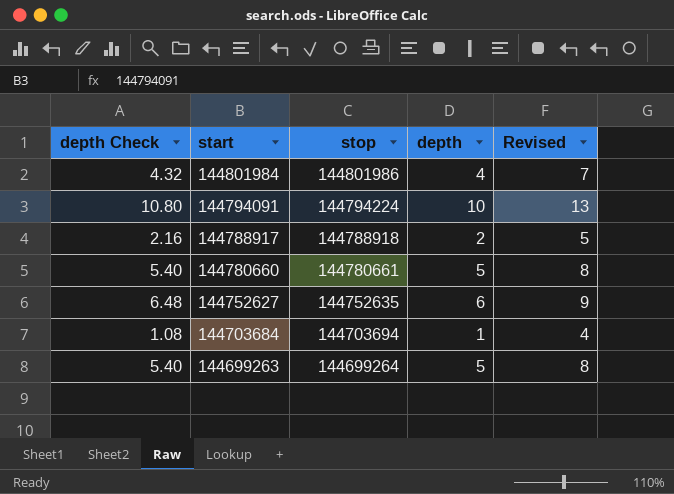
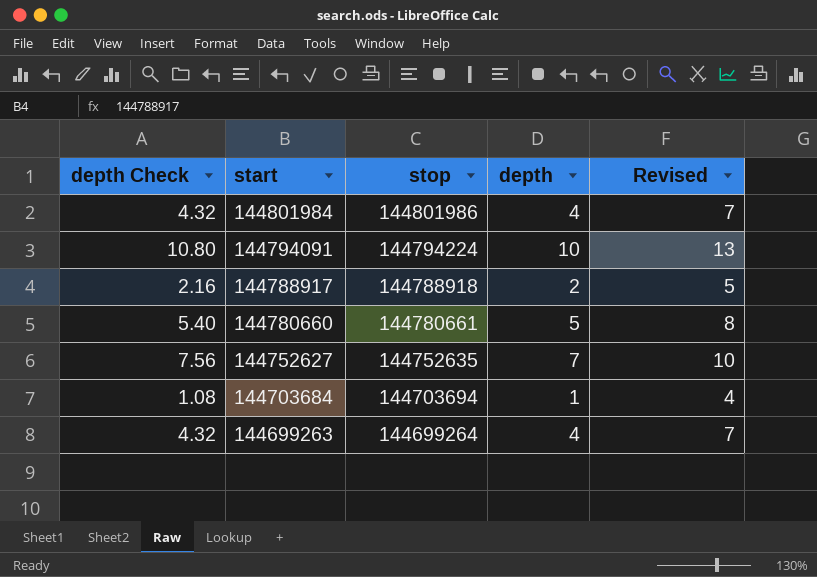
144752627 | depth Check: 6.48 -> 7.56
144752627 | depth: 6 -> 7
144752627 | Revised: 9 -> 10
144699263 | depth Check: 5.40 -> 4.32
144699263 | depth: 5 -> 4
144699263 | Revised: 8 -> 7

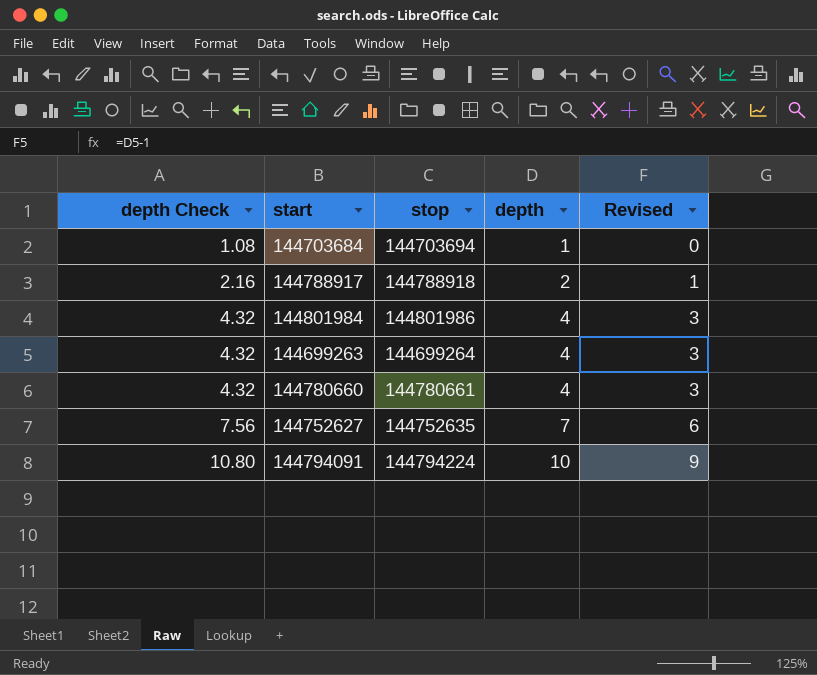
row order: start descending -> depth Check ascending
column Revised | formula: [depth] + 3 -> [depth] - 1
144780660 | depth Check: 5.40 -> 4.32
144780660 | depth: 5 -> 4

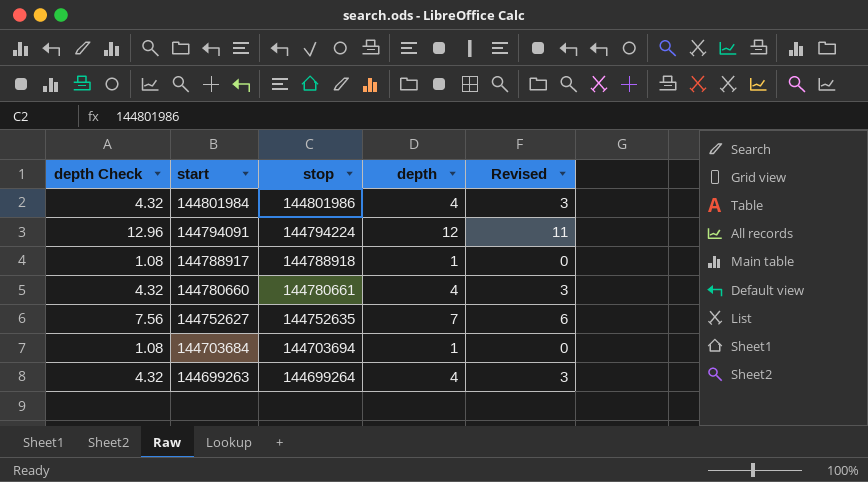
row order: depth Check ascending -> start descending
144794091 | depth Check: 10.80 -> 12.96
144794091 | depth: 10 -> 12
144794091 | Revised: 9 -> 11
144788917 | depth Check: 2.16 -> 1.08
144788917 | depth: 2 -> 1
144788917 | Revised: 1 -> 0

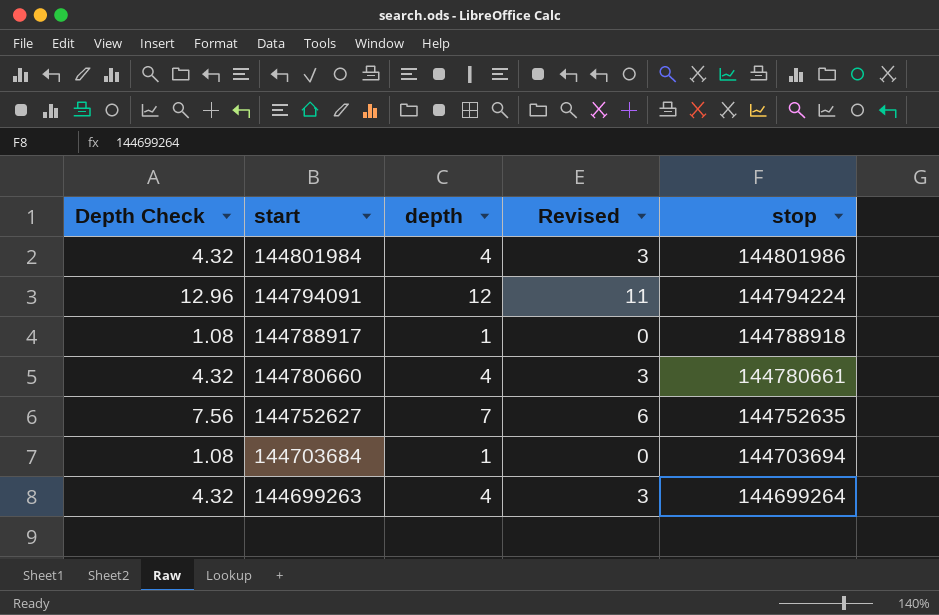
column name: depth Check -> Depth Check
column stop | position: 3 -> 5

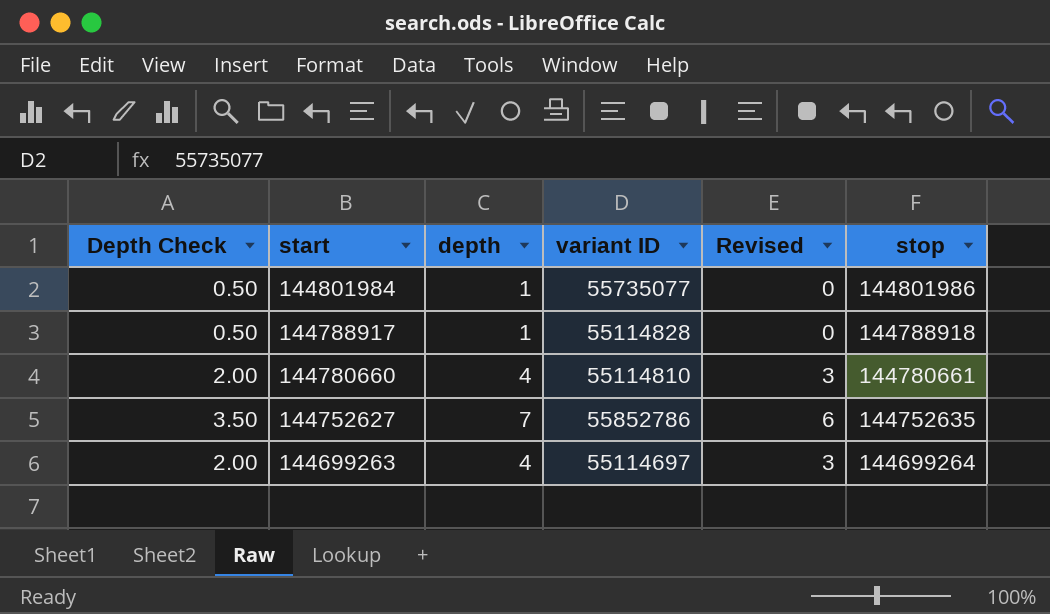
column Depth Check | formula: [depth] * 1.08 -> [depth] * 0.5
column variant ID | position: none -> 4
row 144794091: 12.96 | 12 | 11 | 144794224 -> none
row 144703684: 1.08 | 1 | 0 | 144703694 -> none
144801984 | depth: 4 -> 1
144801984 | Revised: 3 -> 0

